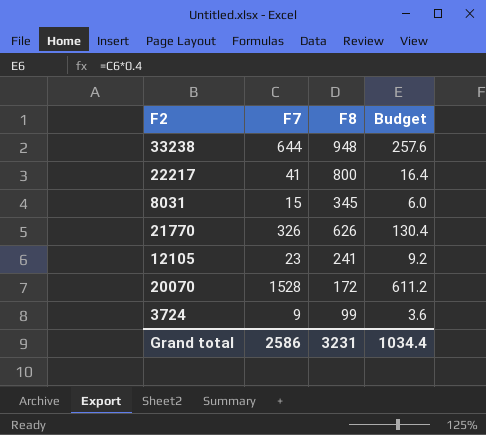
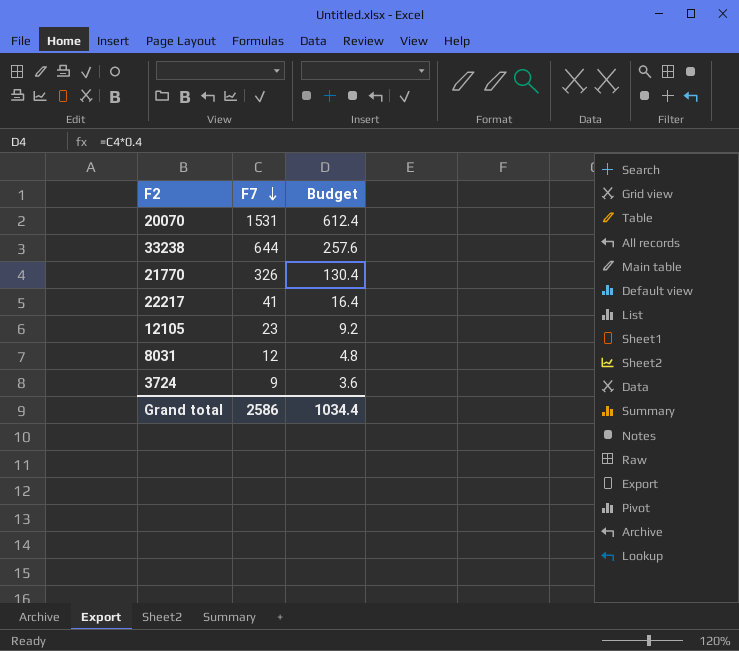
row order: none -> F7 descending
column F8 | position: 3 -> none
20070 | F7: 1528 -> 1531
20070 | Budget: 611.2 -> 612.4
8031 | F7: 15 -> 12
8031 | Budget: 6.0 -> 4.8

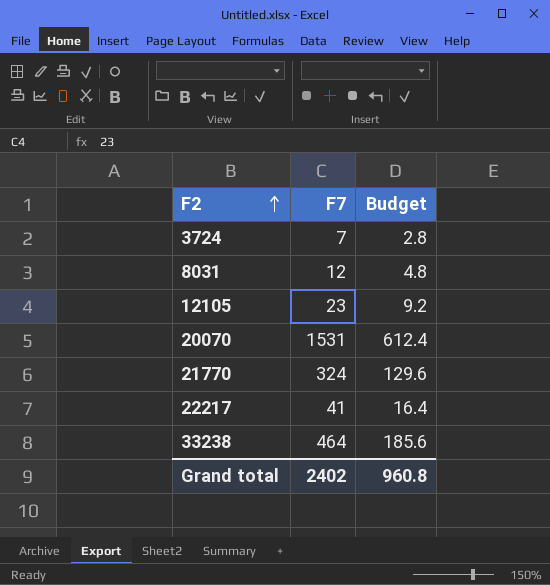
row order: F7 descending -> F2 ascending
3724 | F7: 9 -> 7
3724 | Budget: 3.6 -> 2.8
21770 | F7: 326 -> 324
21770 | Budget: 130.4 -> 129.6
33238 | F7: 644 -> 464
33238 | Budget: 257.6 -> 185.6
Grand total | F7: 2586 -> 2402
Grand total | Budget: 1034.4 -> 960.8

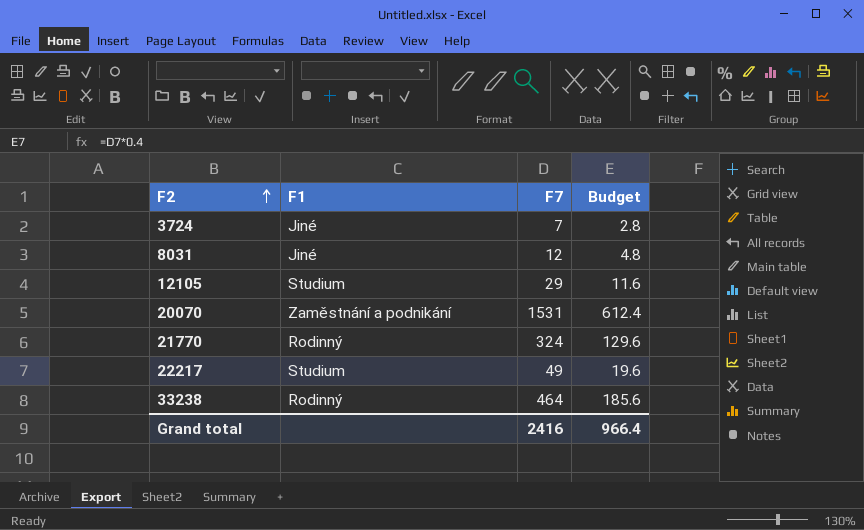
column F1 | position: none -> 2
12105 | F7: 23 -> 29
12105 | Budget: 9.2 -> 11.6
22217 | F7: 41 -> 49
22217 | Budget: 16.4 -> 19.6
Grand total | F7: 2402 -> 2416
Grand total | Budget: 960.8 -> 966.4

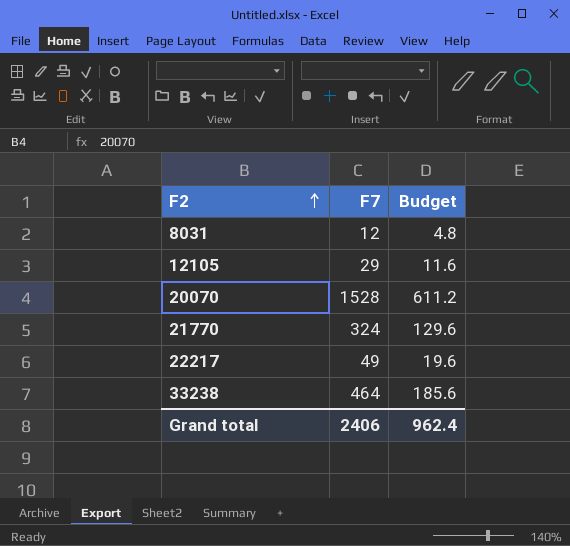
column F1 | position: 2 -> none
row 3724: Jiné | 7 | 2.8 -> none
20070 | F7: 1531 -> 1528
20070 | Budget: 612.4 -> 611.2
Grand total | F7: 2416 -> 2406
Grand total | Budget: 966.4 -> 962.4

